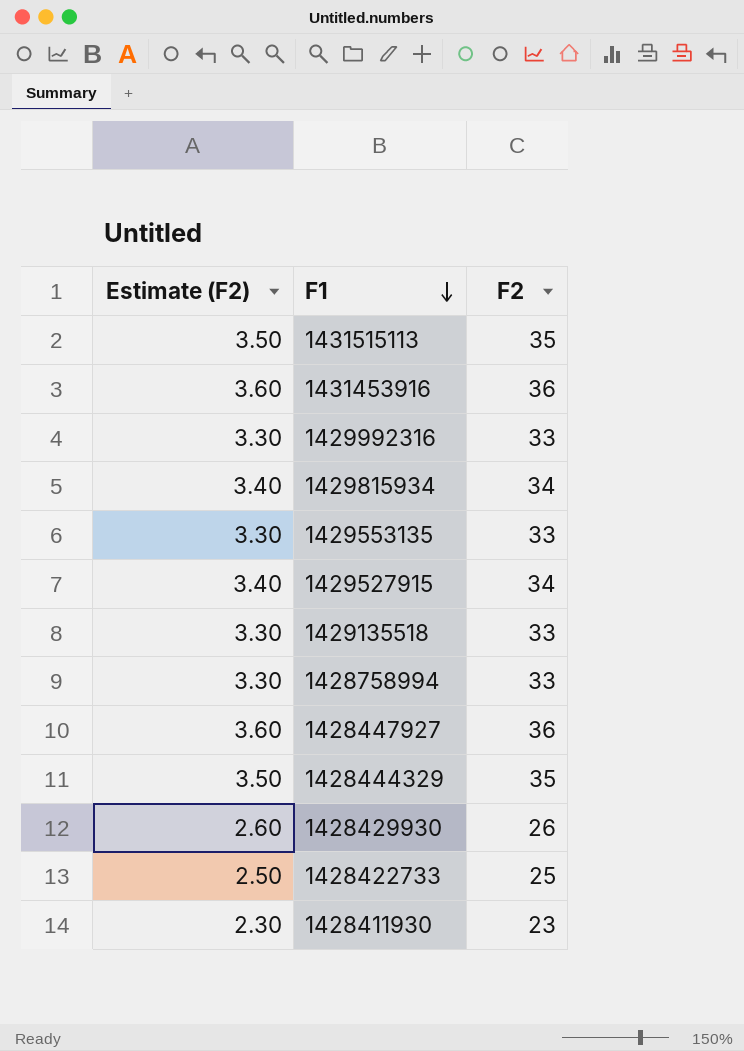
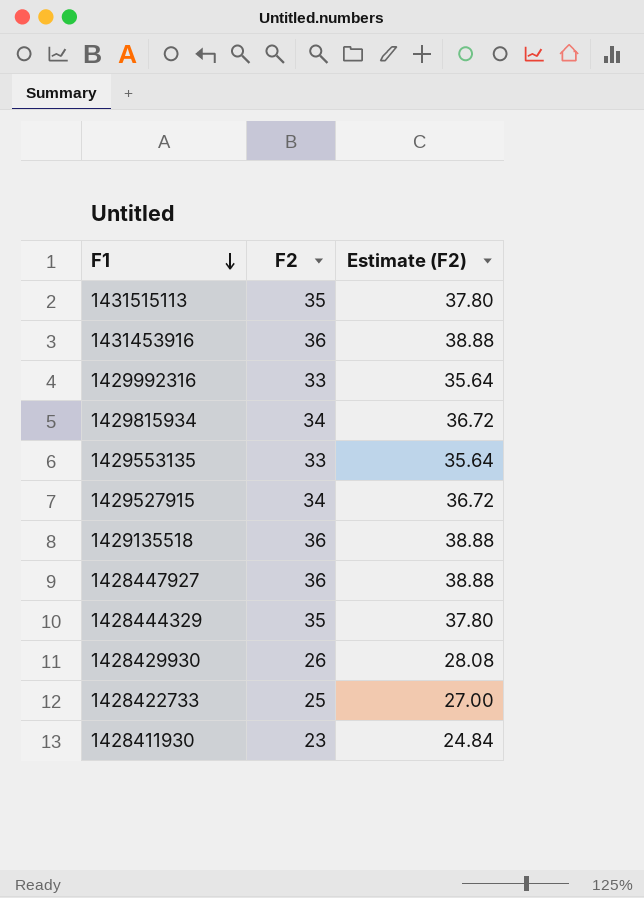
column Estimate (F2) | formula: [F2] * 0.1 -> [F2] * 1.08
column Estimate (F2) | position: 1 -> 3
row 1428758994: 3.30 | 33 -> none
1429135518 | F2: 33 -> 36

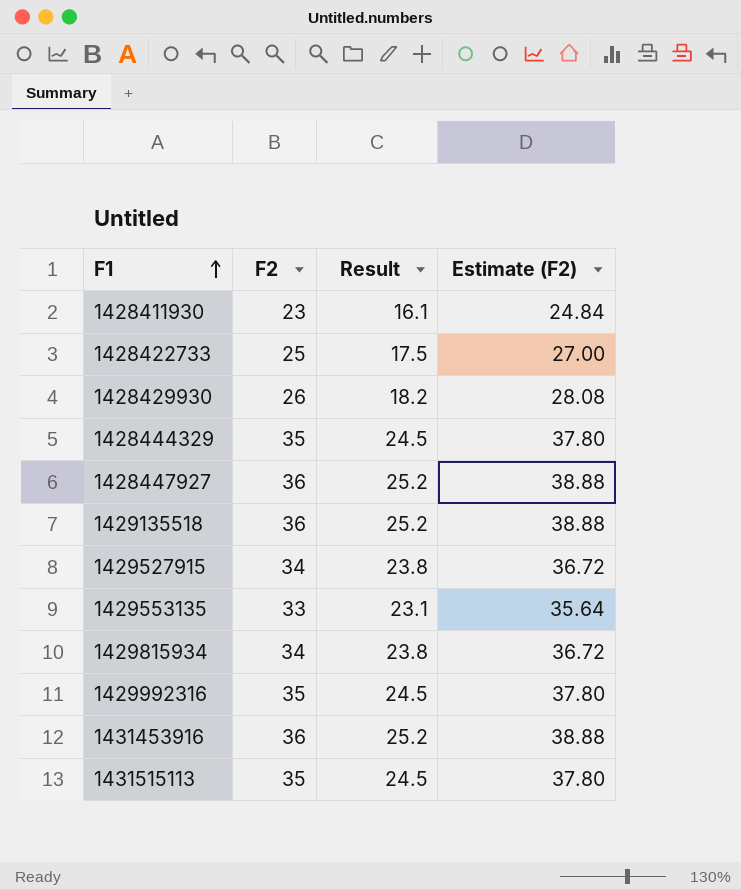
row order: F1 descending -> F1 ascending
column Result | formula: none -> [F2] * 0.7
1429992316 | F2: 33 -> 35
1429992316 | Estimate (F2): 35.64 -> 37.80

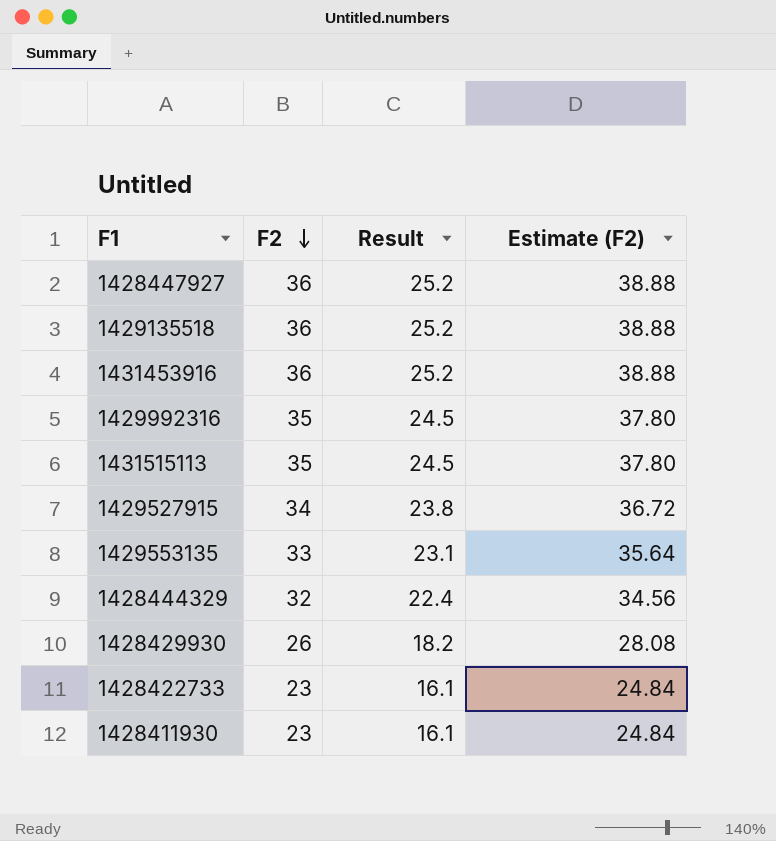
row order: F1 ascending -> F2 descending
row 1429815934: 34 | 23.8 | 36.72 -> none
1428444329 | F2: 35 -> 32
1428444329 | Result: 24.5 -> 22.4
1428444329 | Estimate (F2): 37.80 -> 34.56
1428422733 | F2: 25 -> 23
1428422733 | Result: 17.5 -> 16.1
1428422733 | Estimate (F2): 27.00 -> 24.84

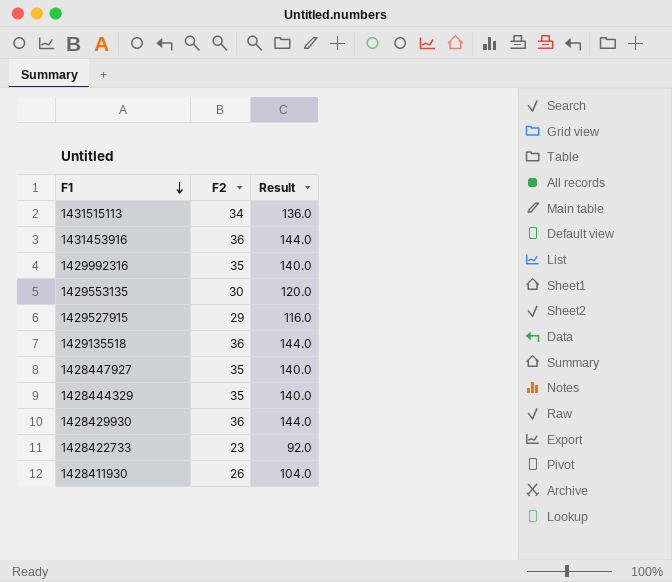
row order: F2 descending -> F1 descending
column Estimate (F2) | formula: [F2] * 1.08 -> none
column Result | formula: [F2] * 0.7 -> [F2] * 4
1431515113 | F2: 35 -> 34
1429553135 | F2: 33 -> 30
1429527915 | F2: 34 -> 29
1428447927 | F2: 36 -> 35
1428444329 | F2: 32 -> 35
1428429930 | F2: 26 -> 36
1428411930 | F2: 23 -> 26

